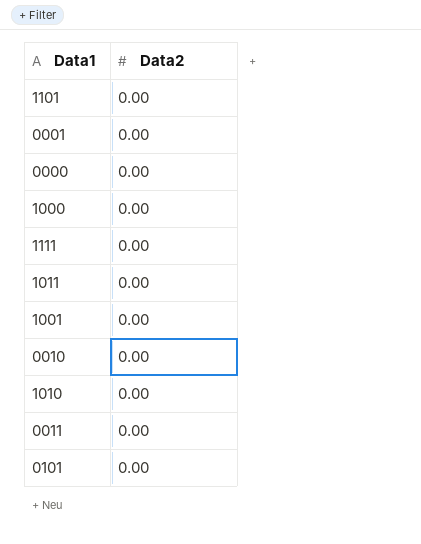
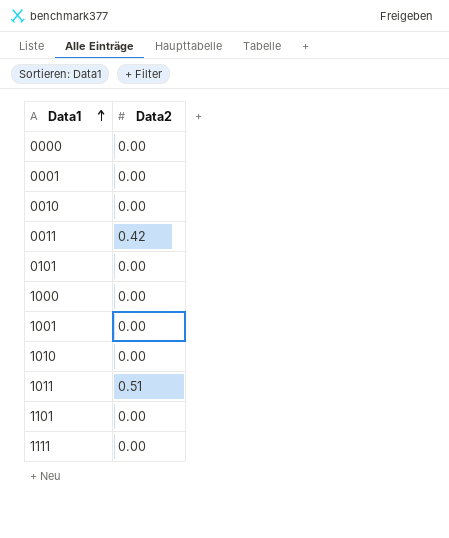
row order: none -> Data1 ascending
0011 | Data2: 0.00 -> 0.42
1011 | Data2: 0.00 -> 0.51

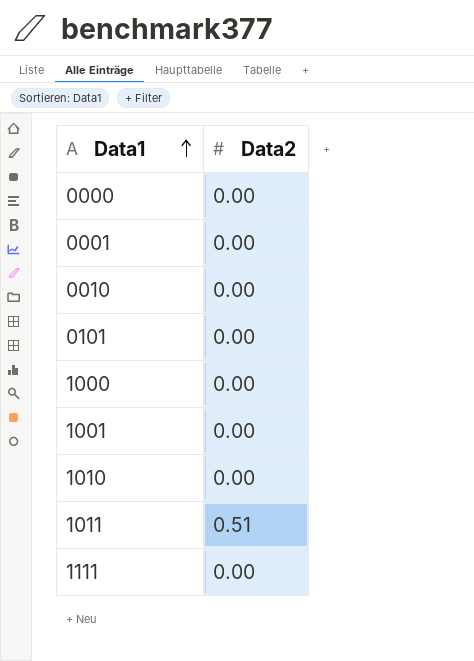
row 0011: 0.42 -> none
row 1101: 0.00 -> none

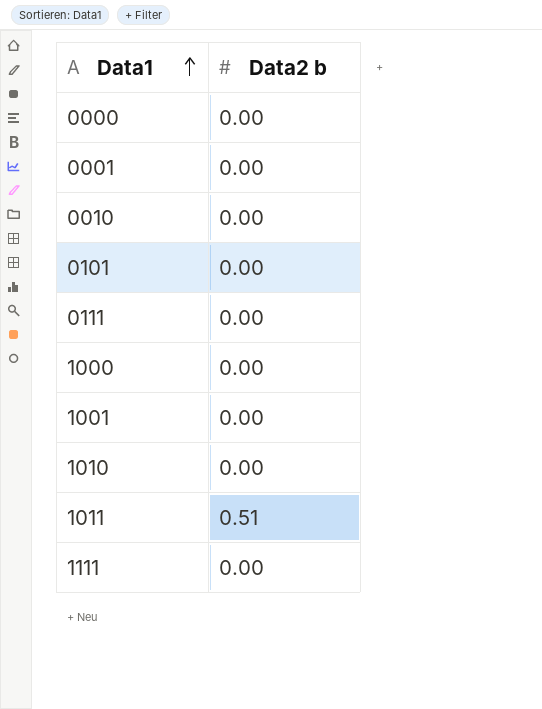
column name: Data2 -> Data2 b
row 0111: none -> 0.00

